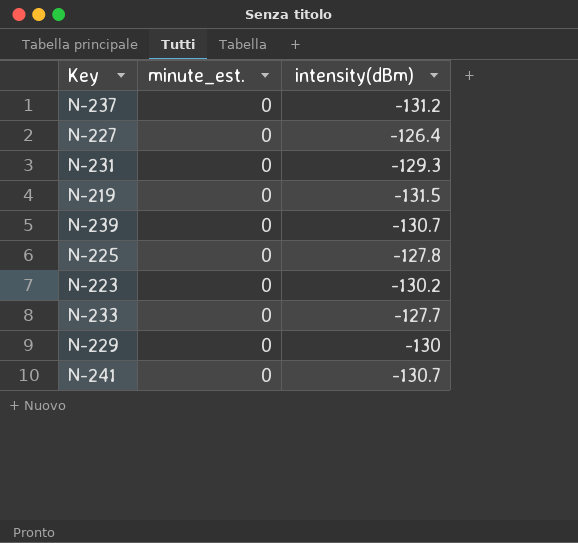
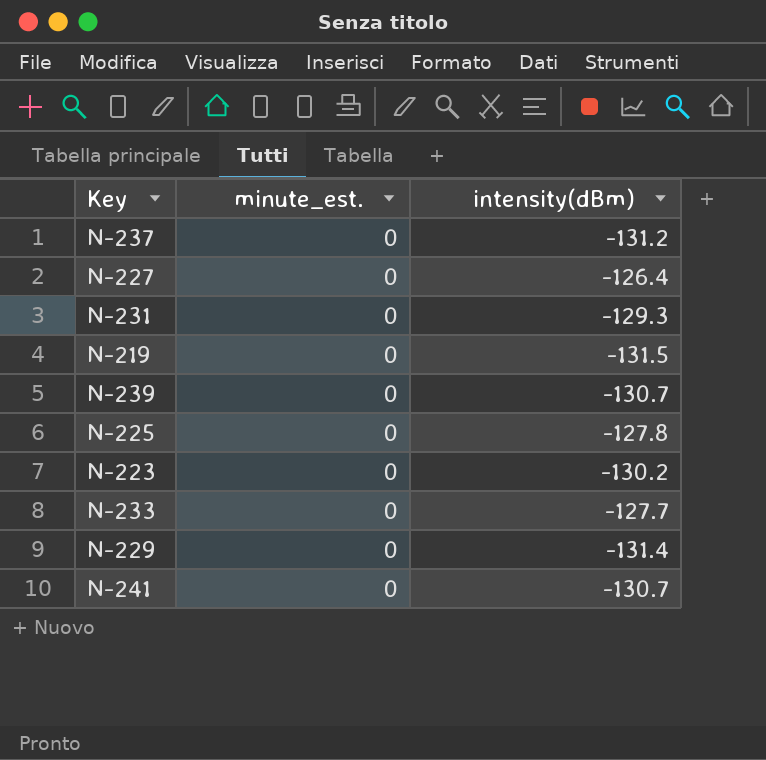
N-229 | intensity(dBm): -130 -> -131.4

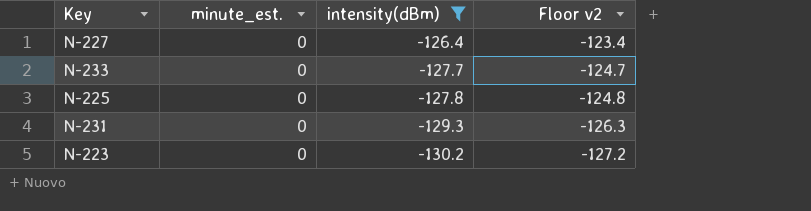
filter: none -> intensity(dBm) >= -130.2
row order: none -> intensity(dBm) descending
column Floor v2 | formula: none -> [intensity(dBm)] + 3

